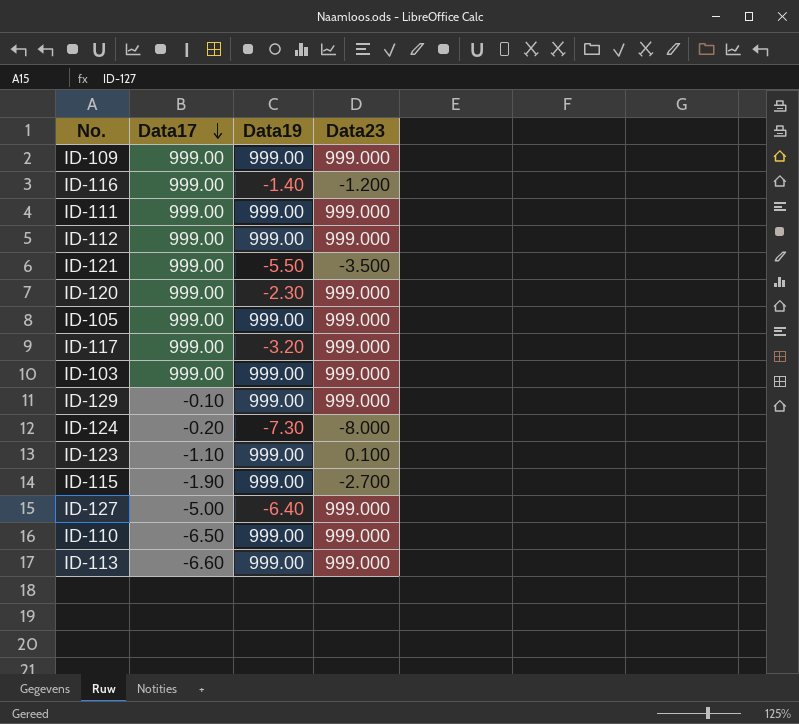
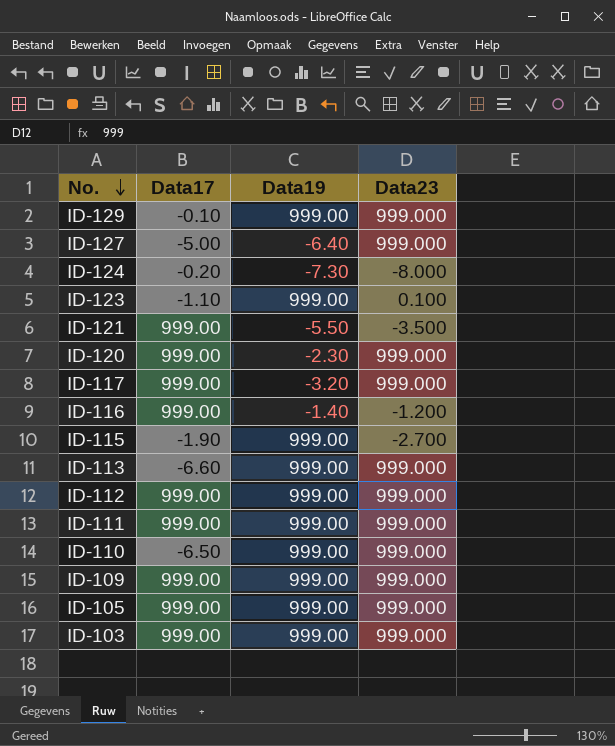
row order: Data17 descending -> No. descending

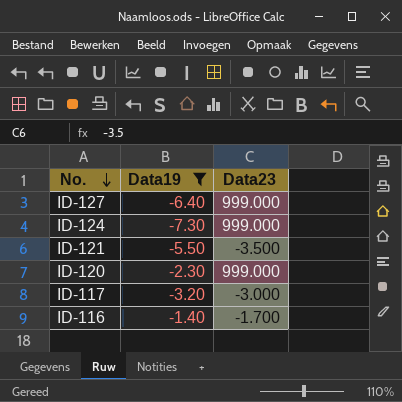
filter: none -> Data19 != 999.00
column Data17 | position: 2 -> none
ID-124 | Data23: -8.000 -> 999.000
ID-117 | Data23: 999.000 -> -3.000
ID-116 | Data23: -1.200 -> -1.700

